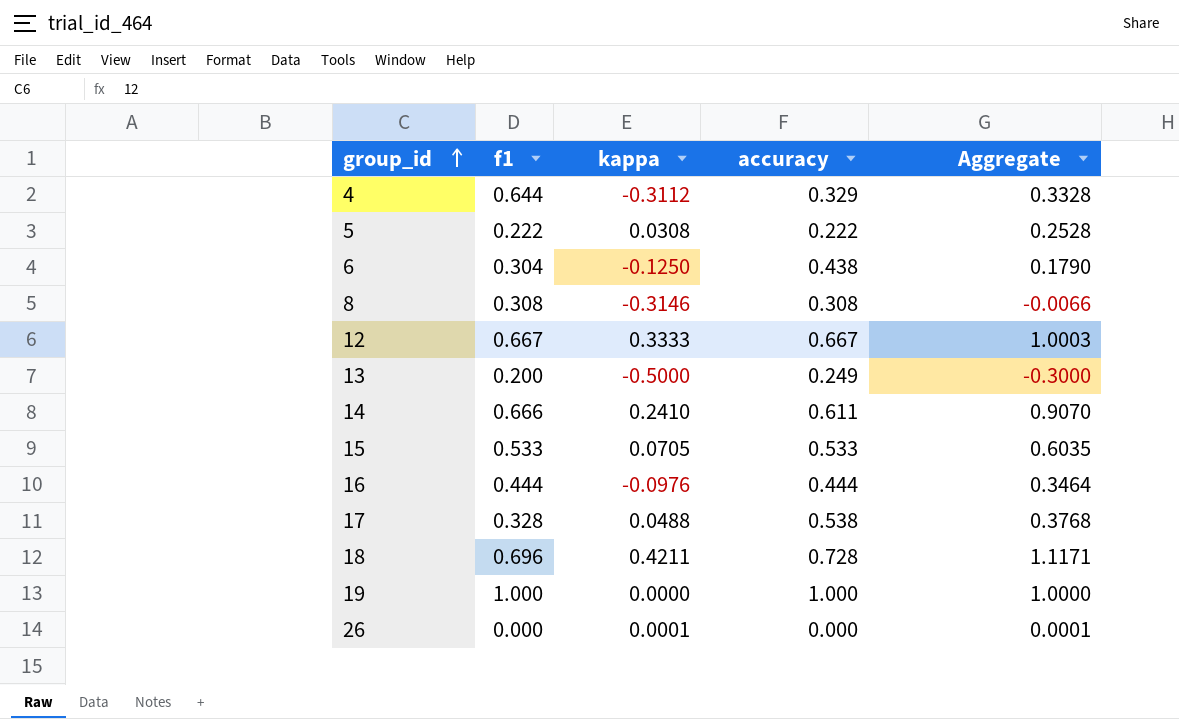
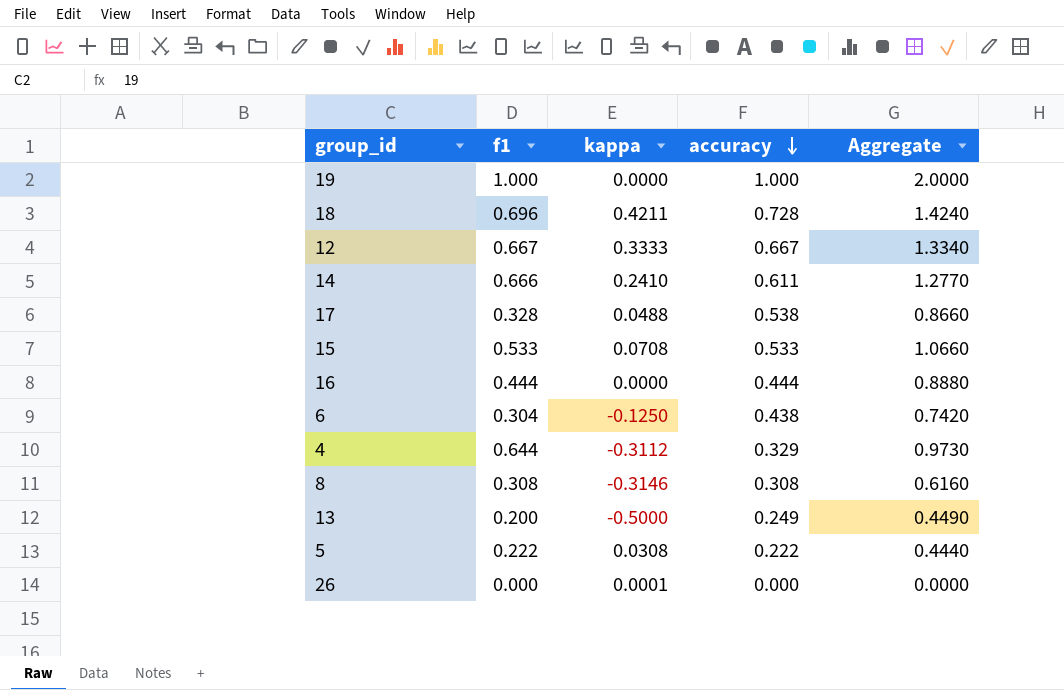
row order: group_id ascending -> accuracy descending
column Aggregate | formula: [f1] + [kappa] -> [f1] + [accuracy]
15 | kappa: 0.0705 -> 0.0708
16 | kappa: -0.0976 -> 0.0000

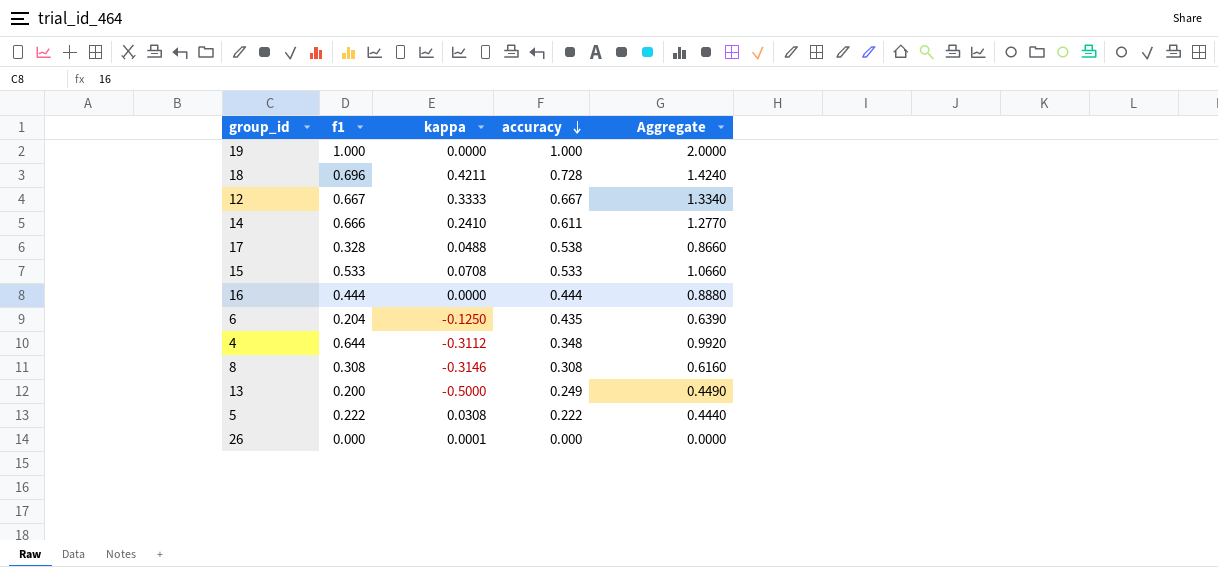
6 | f1: 0.304 -> 0.204
6 | accuracy: 0.438 -> 0.435
6 | Aggregate: 0.7420 -> 0.6390
4 | accuracy: 0.329 -> 0.348
4 | Aggregate: 0.9730 -> 0.9920

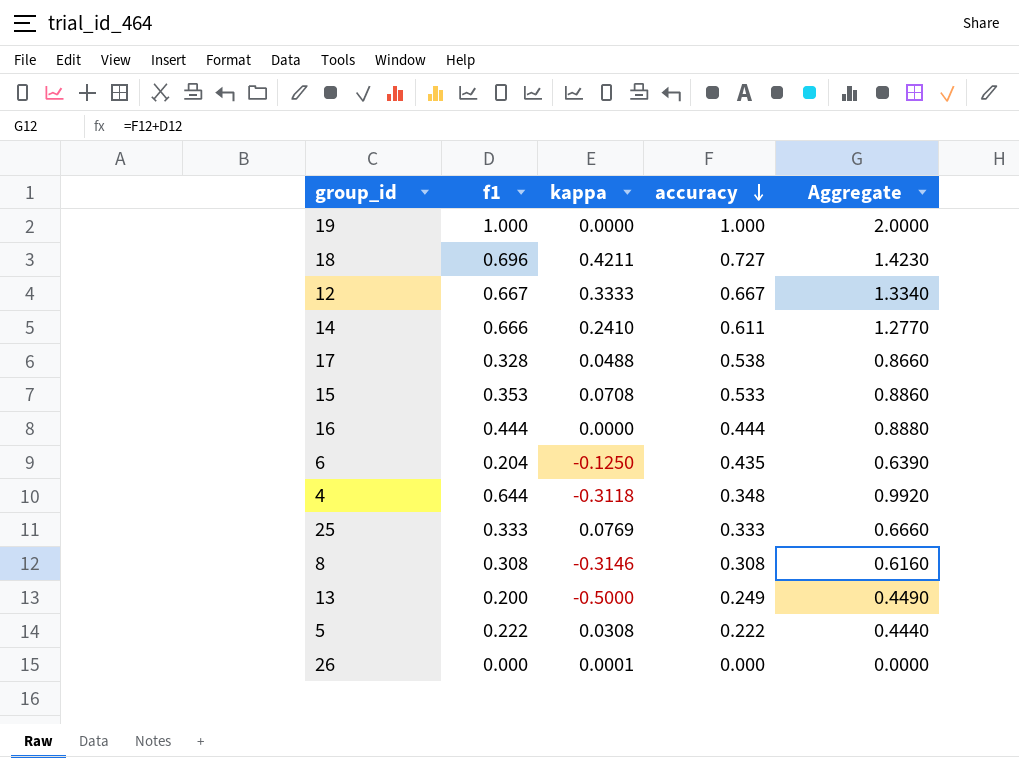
18 | accuracy: 0.728 -> 0.727
18 | Aggregate: 1.4240 -> 1.4230
15 | f1: 0.533 -> 0.353
15 | Aggregate: 1.0660 -> 0.8860
4 | kappa: -0.3112 -> -0.3118
row 25: none -> 0.333 | 0.0769 | 0.333 | 0.6660

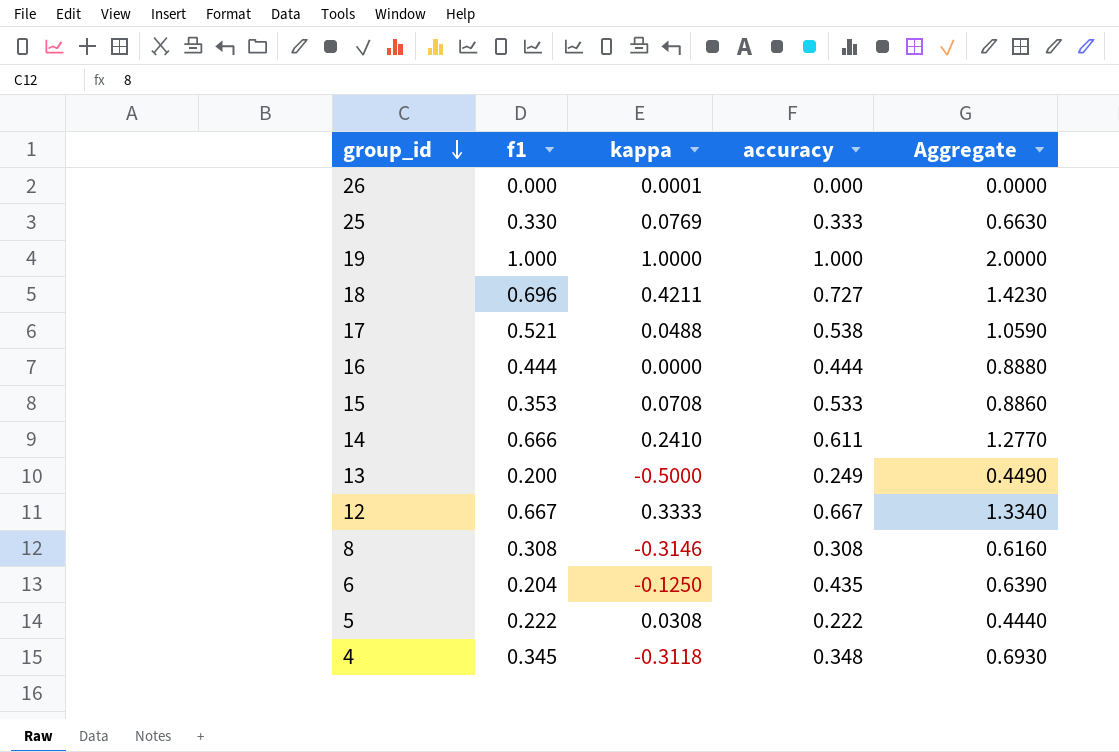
row order: accuracy descending -> group_id descending
25 | f1: 0.333 -> 0.330
25 | Aggregate: 0.6660 -> 0.6630
19 | kappa: 0.0000 -> 1.0000
17 | f1: 0.328 -> 0.521
17 | Aggregate: 0.8660 -> 1.0590
4 | f1: 0.644 -> 0.345
4 | Aggregate: 0.9920 -> 0.6930

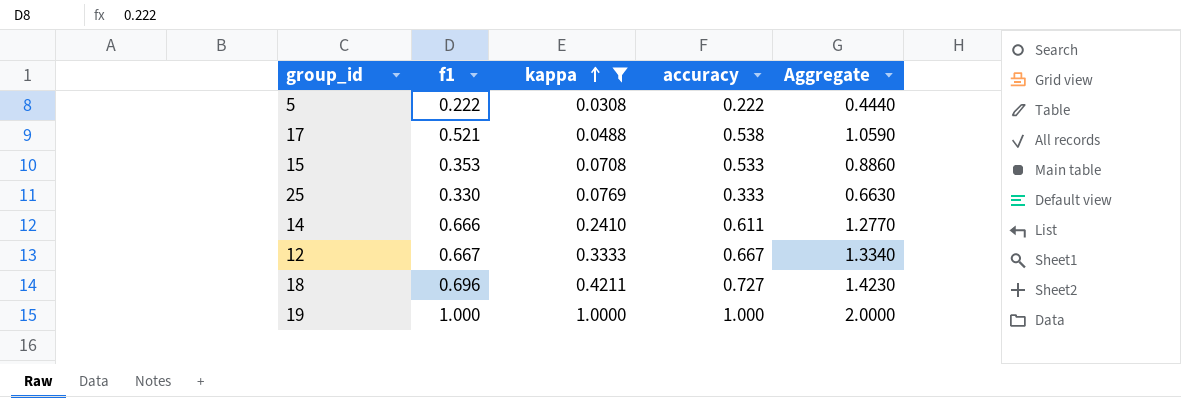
filter: none -> kappa >= 0.0308
row order: group_id descending -> kappa ascending

